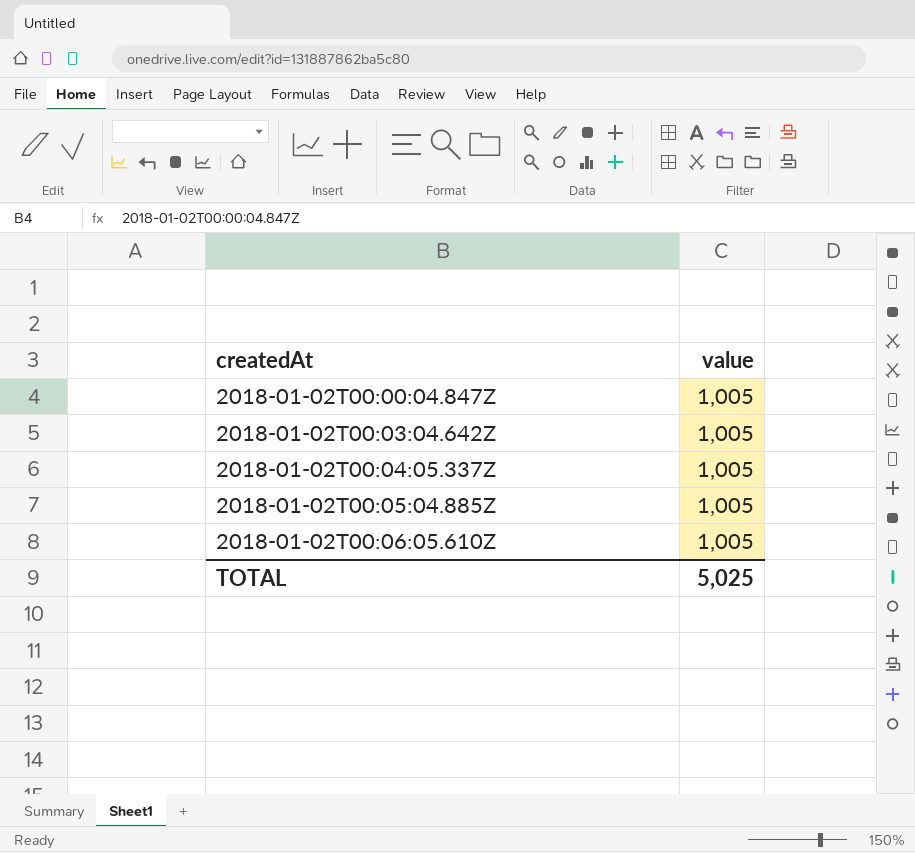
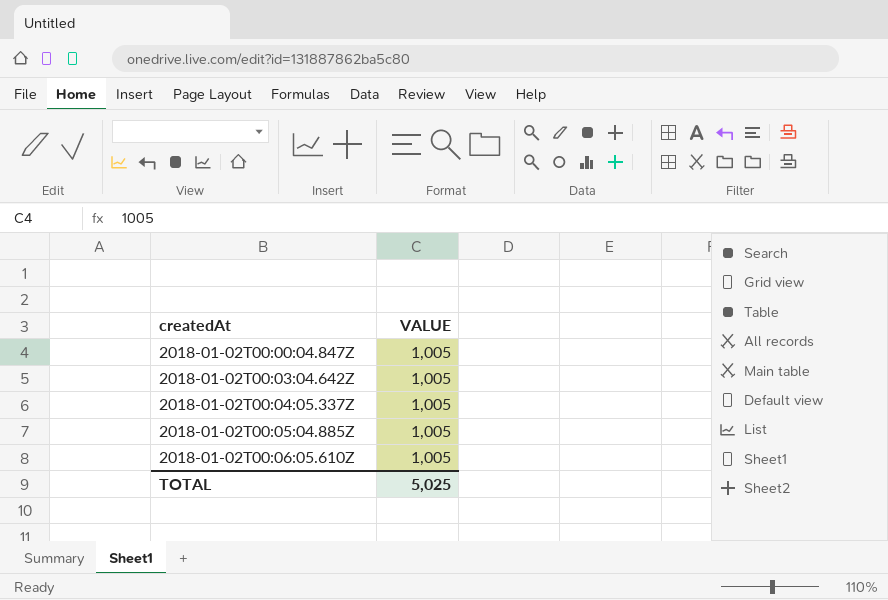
column name: value -> VALUE

